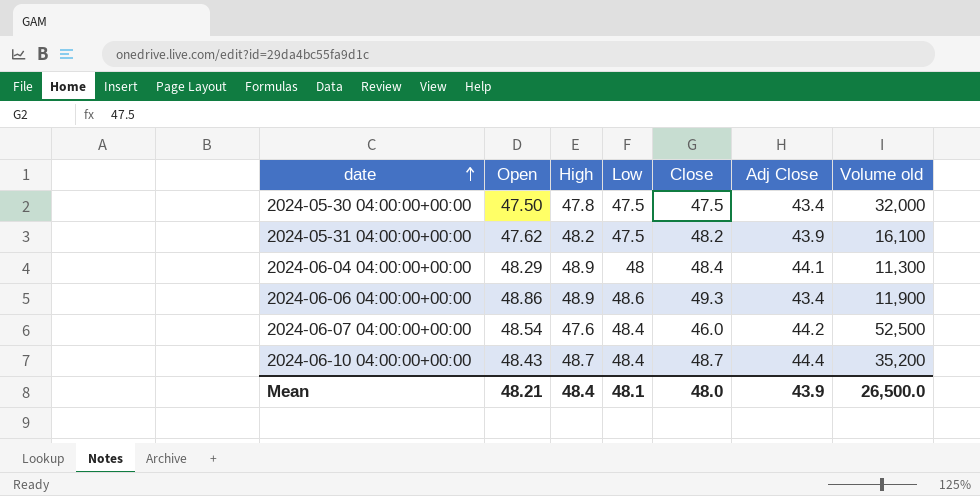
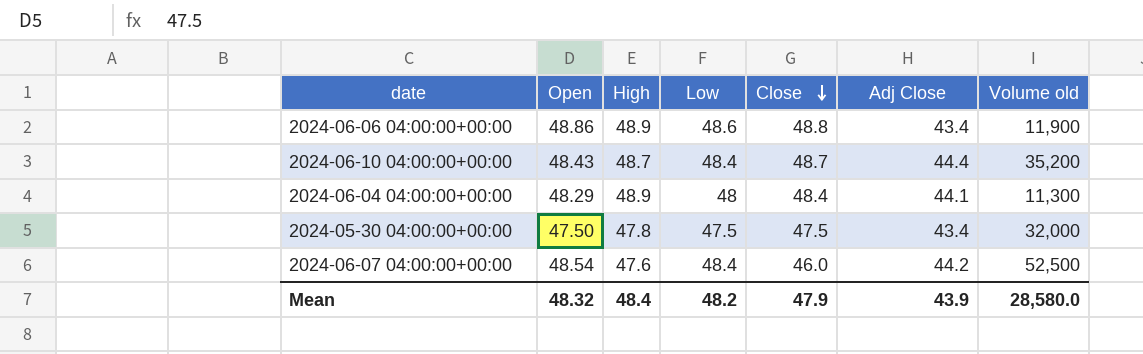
row order: date ascending -> Close descending
row 2024-05-31 04:00:00+00:00: 47.62 | 48.2 | 47.5 | 48.2 | 43.9 | 16,100 -> none
2024-06-06 04:00:00+00:00 | Close: 49.3 -> 48.8
Mean | Open: 48.21 -> 48.32
Mean | Low: 48.1 -> 48.2
Mean | Close: 48.0 -> 47.9
Mean | Volume old: 26,500.0 -> 28,580.0

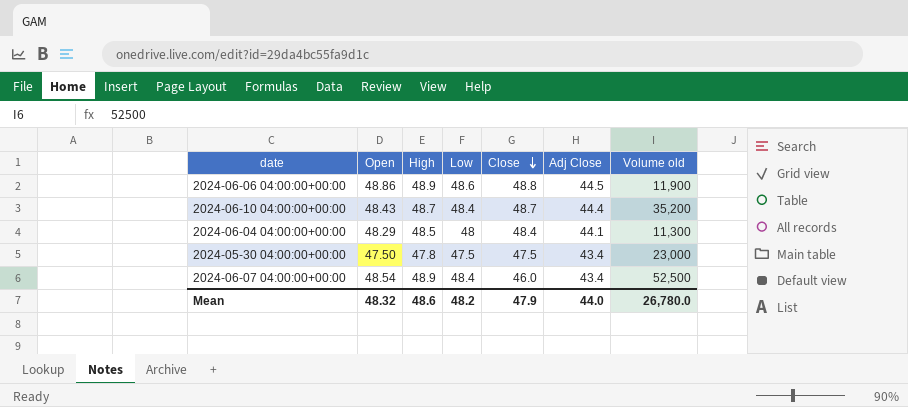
2024-06-06 04:00:00+00:00 | Adj Close: 43.4 -> 44.5
2024-06-04 04:00:00+00:00 | High: 48.9 -> 48.5
2024-05-30 04:00:00+00:00 | Volume old: 32,000 -> 23,000
2024-06-07 04:00:00+00:00 | High: 47.6 -> 48.9
2024-06-07 04:00:00+00:00 | Adj Close: 44.2 -> 43.4
Mean | High: 48.4 -> 48.6
Mean | Adj Close: 43.9 -> 44.0
Mean | Volume old: 28,580.0 -> 26,780.0

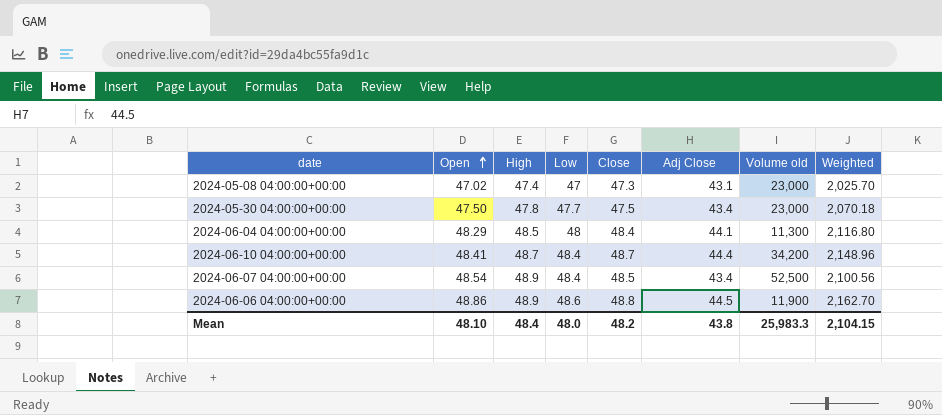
row order: Close descending -> Open ascending
column Weighted | formula: none -> [Low] * [Adj Close]
row 2024-05-08 04:00:00+00:00: none -> 47.02 | 47.4 | 47 | 47.3 | 43.1 | 23,000 | 2,025.70
2024-05-30 04:00:00+00:00 | Low: 47.5 -> 47.7
2024-06-10 04:00:00+00:00 | Open: 48.43 -> 48.41
2024-06-10 04:00:00+00:00 | Volume old: 35,200 -> 34,200
2024-06-07 04:00:00+00:00 | Close: 46.0 -> 48.5
Mean | Open: 48.32 -> 48.10
Mean | High: 48.6 -> 48.4
Mean | Low: 48.2 -> 48.0
Mean | Close: 47.9 -> 48.2
Mean | Adj Close: 44.0 -> 43.8
Mean | Volume old: 26,780.0 -> 25,983.3

